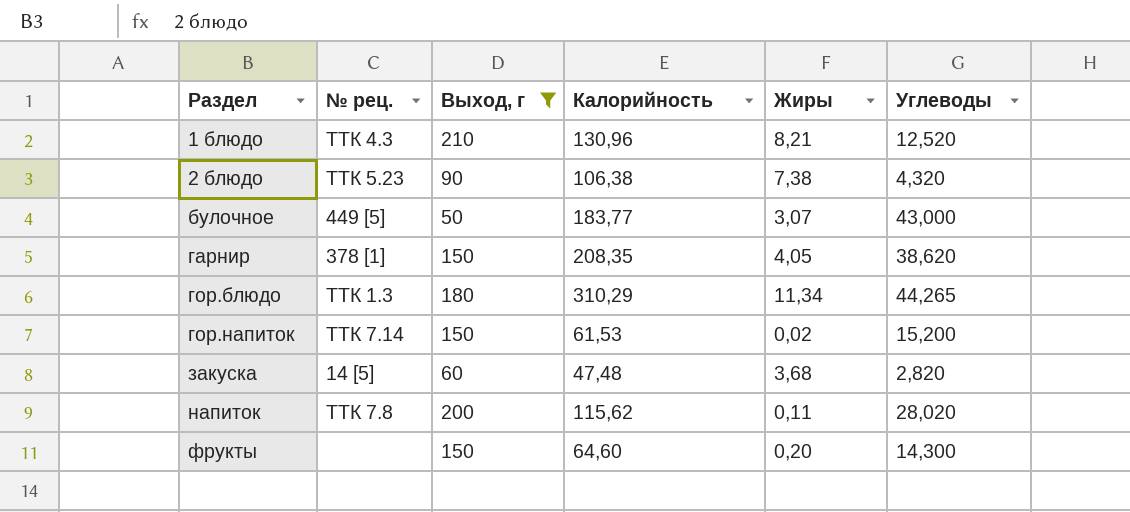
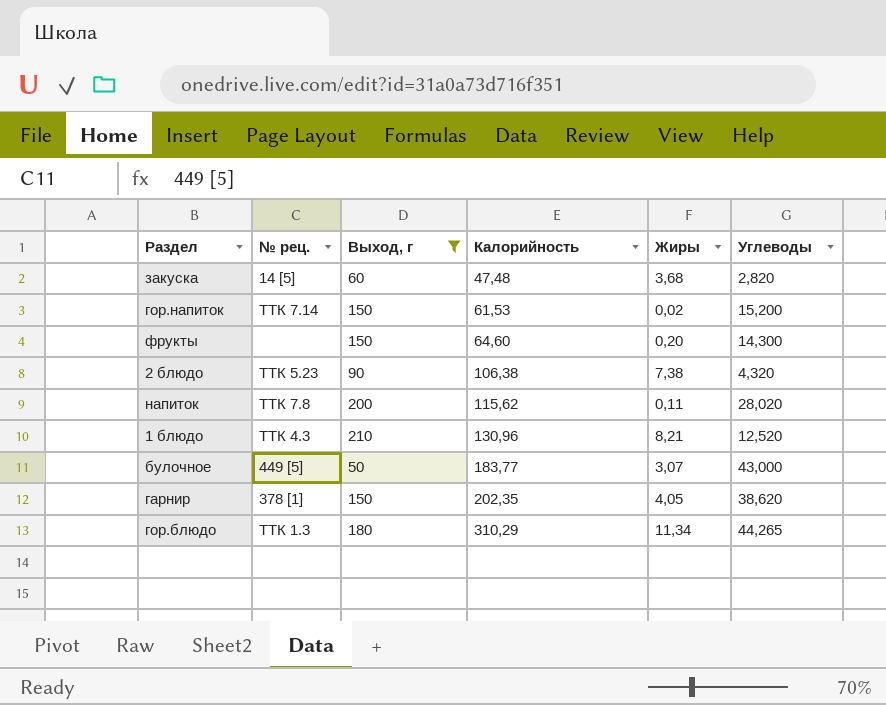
row order: Раздел ascending -> Калорийность ascending
гарнир | Калорийность: 208,35 -> 202,35

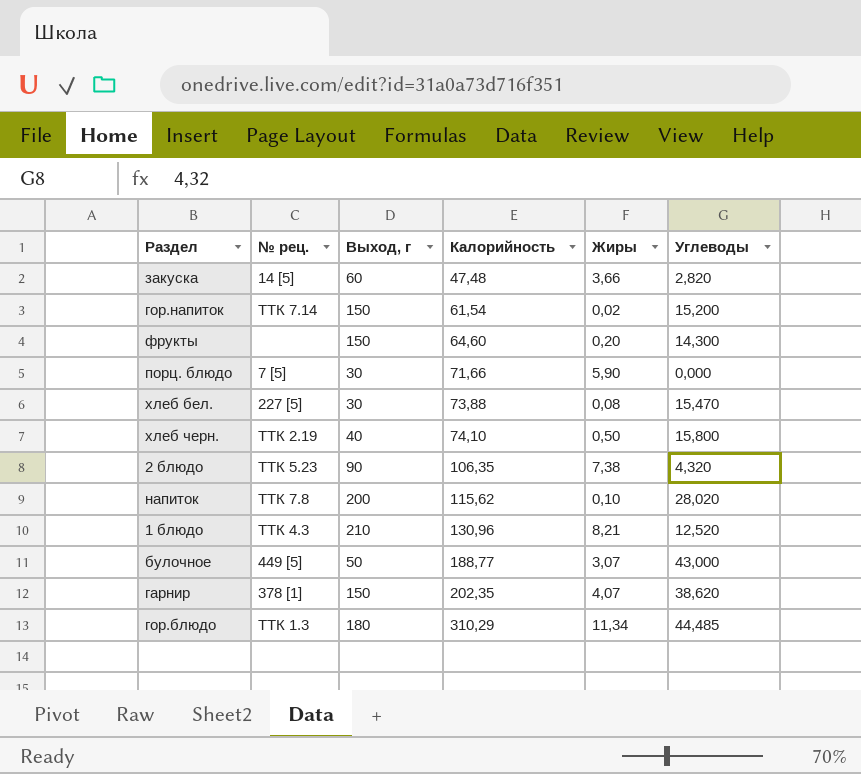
filter: Выход, г >= 50 -> none
закуска | Жиры: 3,68 -> 3,66
гор.напиток | Калорийность: 61,53 -> 61,54
2 блюдо | Калорийность: 106,38 -> 106,35
напиток | Жиры: 0,11 -> 0,10
булочное | Калорийность: 183,77 -> 188,77
гарнир | Жиры: 4,05 -> 4,07
гор.блюдо | Углеводы: 44,265 -> 44,485

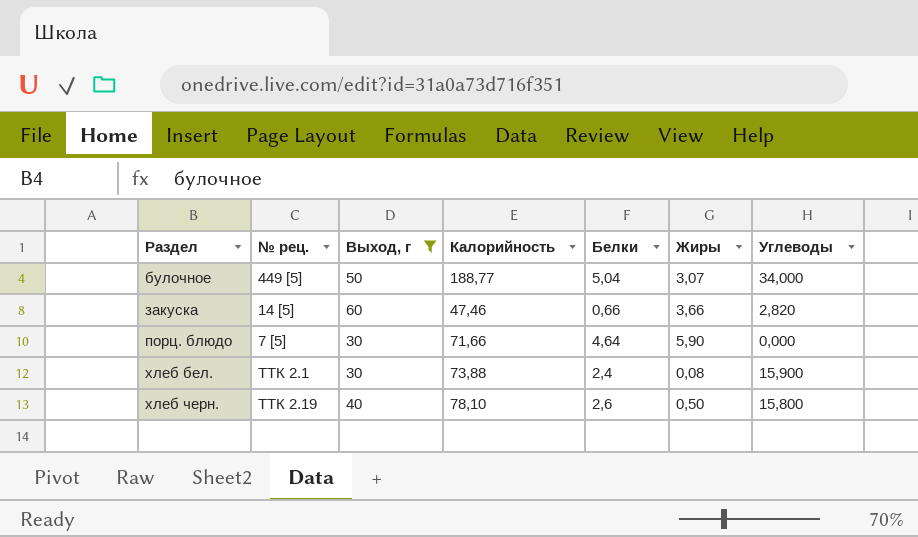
filter: none -> Выход, г <= 60
row order: Калорийность ascending -> Раздел ascending
column Белки | position: none -> 5
булочное | Углеводы: 43,000 -> 34,000
закуска | Калорийность: 47,48 -> 47,46
хлеб бел. | № рец.: 227 [5] -> ТТК 2.1
хлеб бел. | Углеводы: 15,470 -> 15,900
хлеб черн. | Калорийность: 74,10 -> 78,10

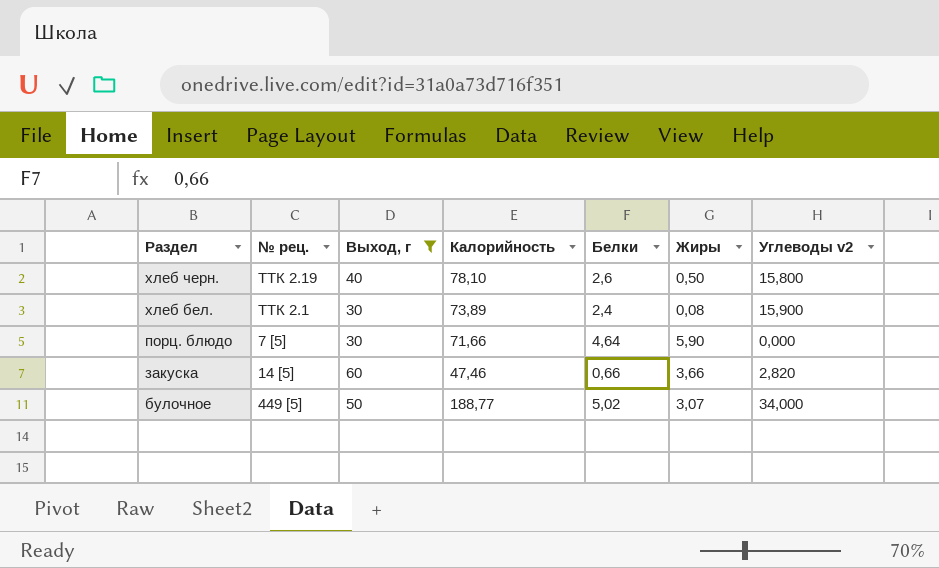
row order: Раздел ascending -> Раздел descending
column name: Углеводы -> Углеводы v2
хлеб бел. | Калорийность: 73,88 -> 73,89
булочное | Белки: 5,04 -> 5,02

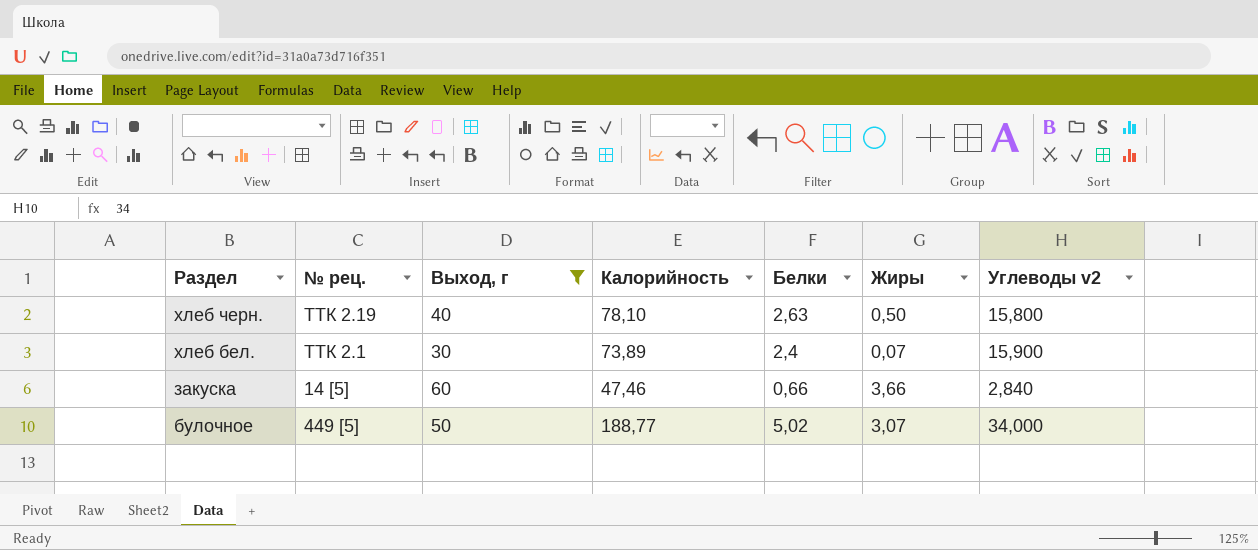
row порц. блюдо: 7 [5] | 30 | 71,66 | 4,64 | 5,90 | 0,000 -> none
хлеб черн. | Белки: 2,6 -> 2,63
хлеб бел. | Жиры: 0,08 -> 0,07
закуска | Углеводы v2: 2,820 -> 2,840

